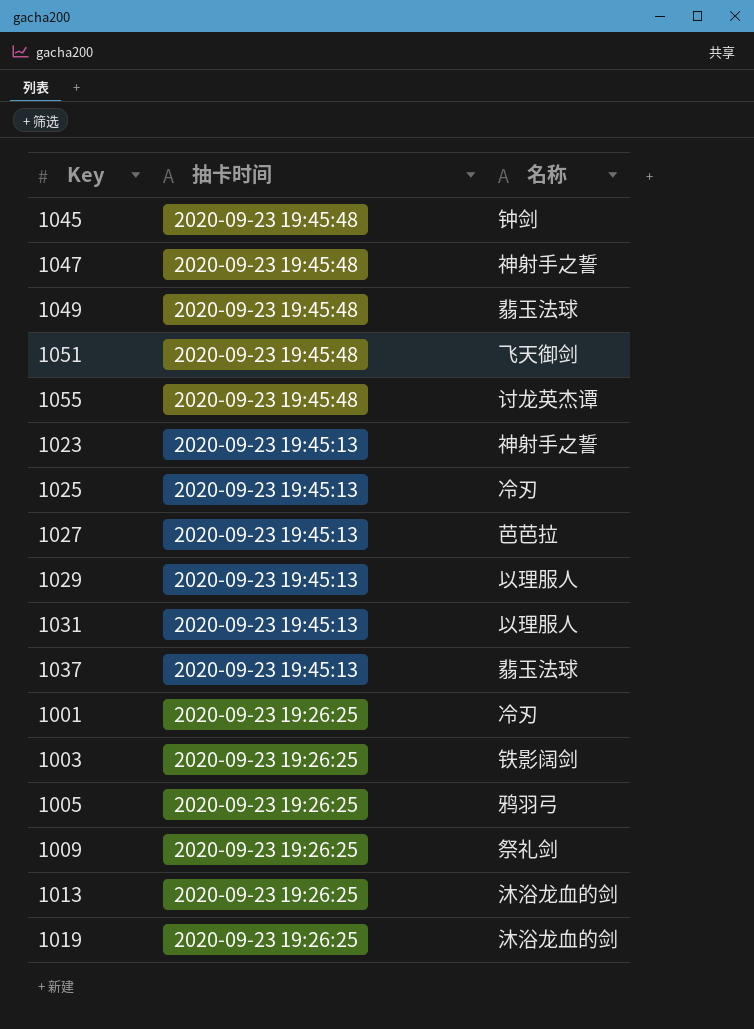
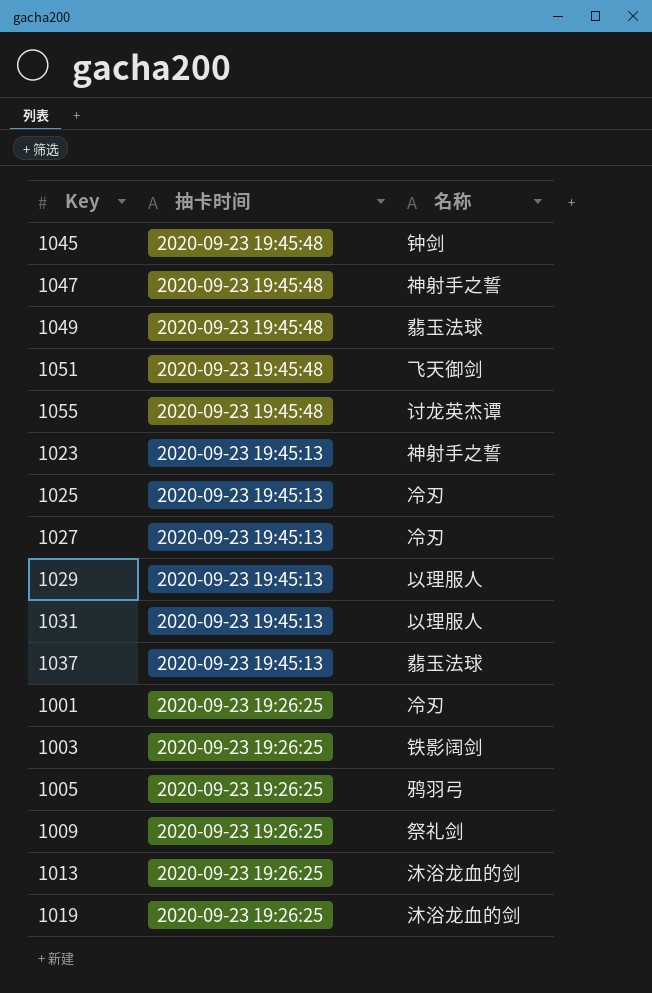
1027 | 名称: 芭芭拉 -> 冷刃

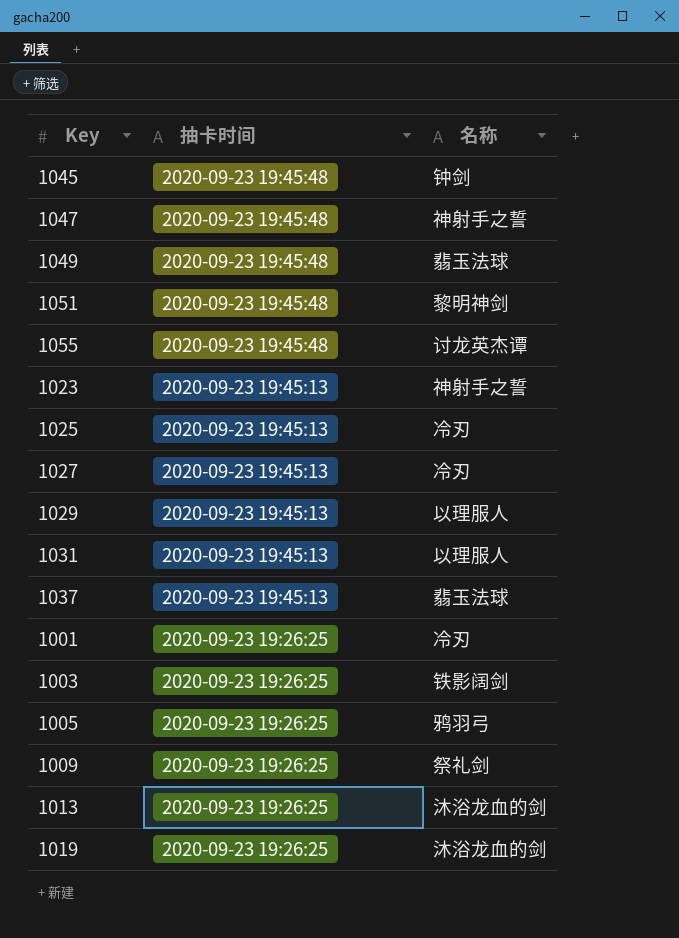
1051 | 名称: 飞天御剑 -> 黎明神剑

